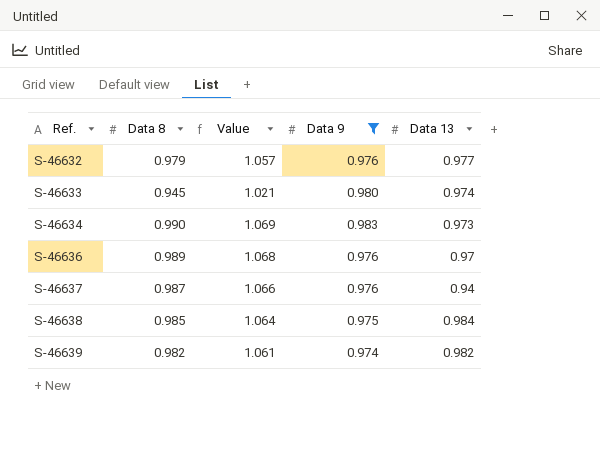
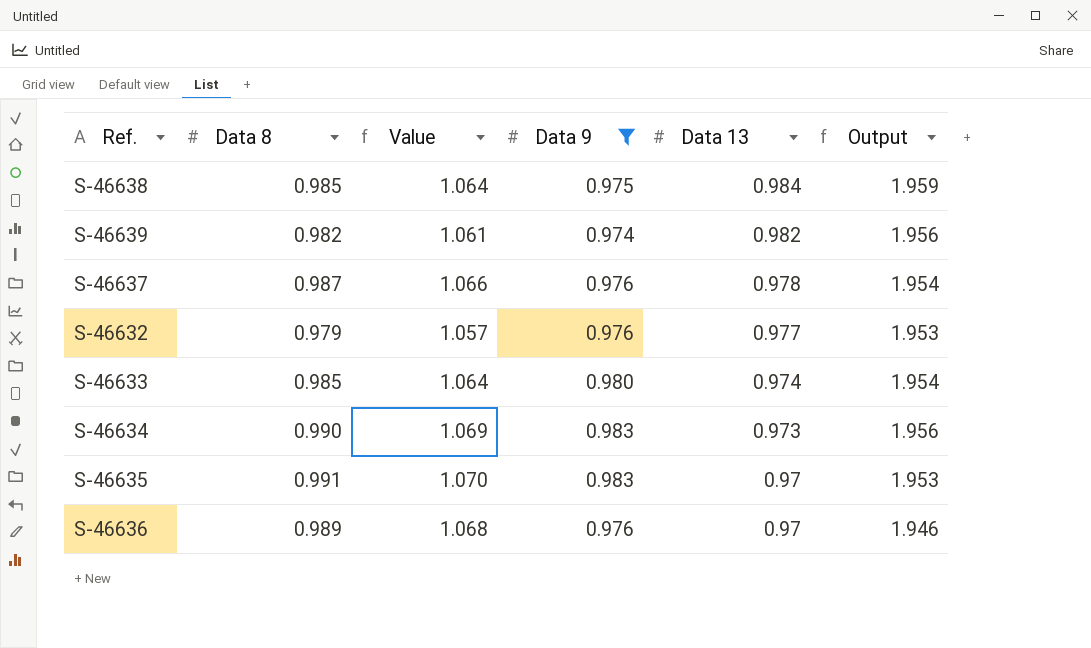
row order: Ref. ascending -> Data 13 descending
column Output | formula: none -> [Data 9] + [Data 13]
S-46637 | Data 13: 0.94 -> 0.978
S-46633 | Data 8: 0.945 -> 0.985
S-46633 | Value: 1.021 -> 1.064
row S-46635: none -> 0.991 | 1.070 | 0.983 | 0.97 | 1.953

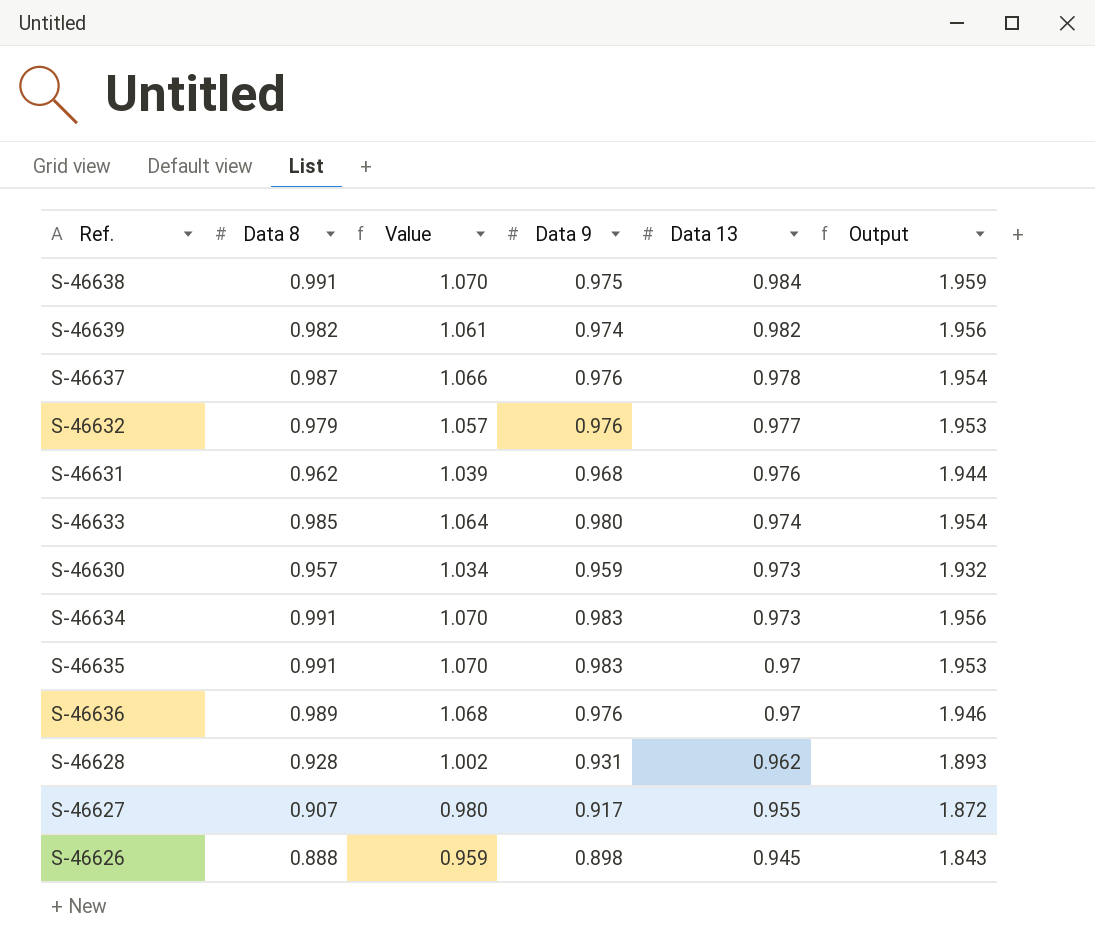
filter: Data 9 >= 0.974 -> none
S-46638 | Data 8: 0.985 -> 0.991
S-46638 | Value: 1.064 -> 1.070
S-46634 | Data 8: 0.990 -> 0.991
S-46634 | Value: 1.069 -> 1.070

